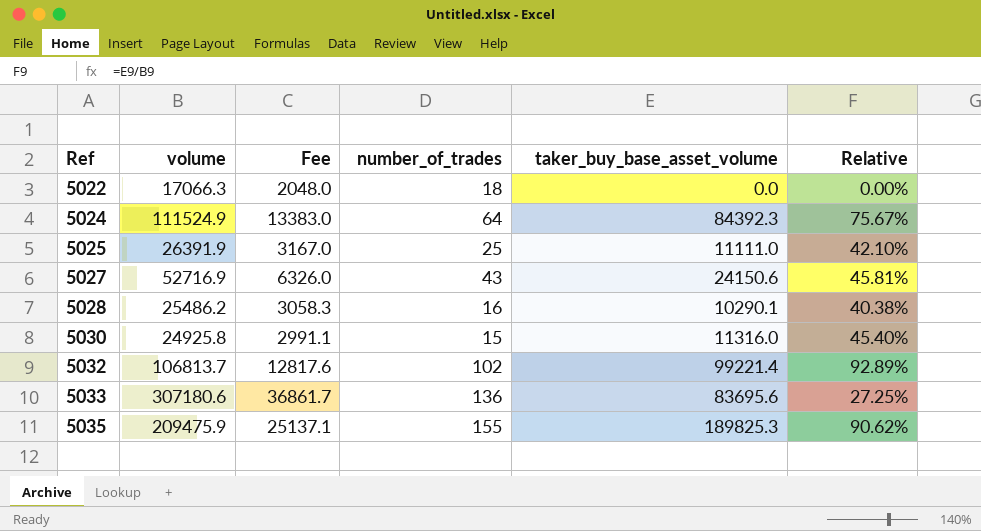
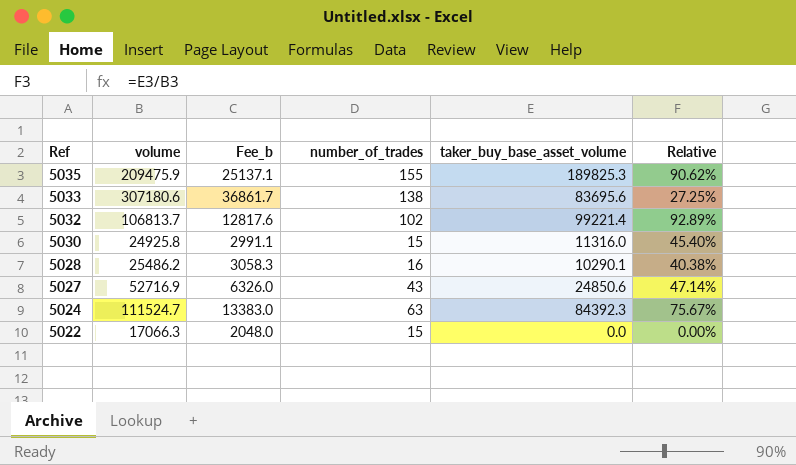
row order: Ref ascending -> Ref descending
column name: Fee -> Fee_b
row 5025: 26391.9 | 3167.0 | 25 | 11111.0 | 42.10% -> none
5033 | number_of_trades: 136 -> 138
5027 | taker_buy_base_asset_volume: 24150.6 -> 24850.6
5027 | Relative: 45.81% -> 47.14%
5024 | volume: 111524.9 -> 111524.7
5024 | number_of_trades: 64 -> 63
5022 | number_of_trades: 18 -> 15

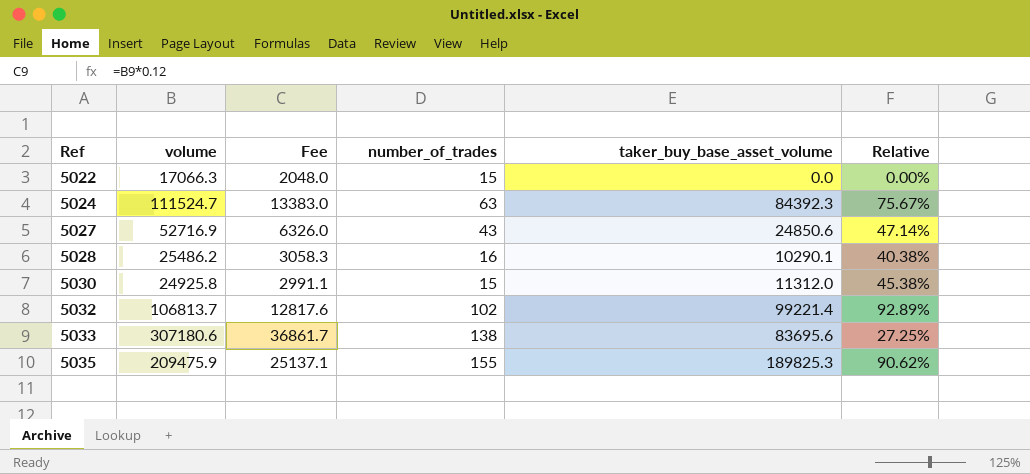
row order: Ref descending -> Ref ascending
column name: Fee_b -> Fee
5030 | taker_buy_base_asset_volume: 11316.0 -> 11312.0
5030 | Relative: 45.40% -> 45.38%

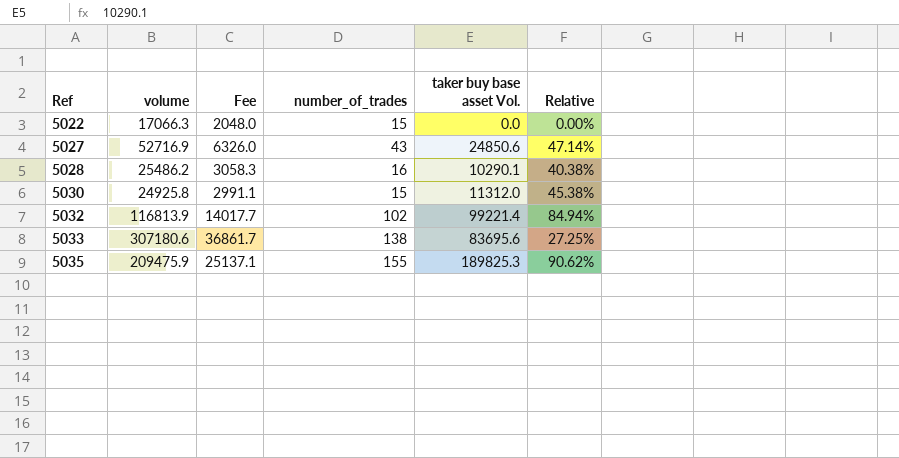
column name: taker_buy_base_asset_volume -> taker buy base asset Vol.
row 5024: 111524.7 | 13383.0 | 63 | 84392.3 | 75.67% -> none
5032 | volume: 106813.7 -> 116813.9
5032 | Fee: 12817.6 -> 14017.7
5032 | Relative: 92.89% -> 84.94%

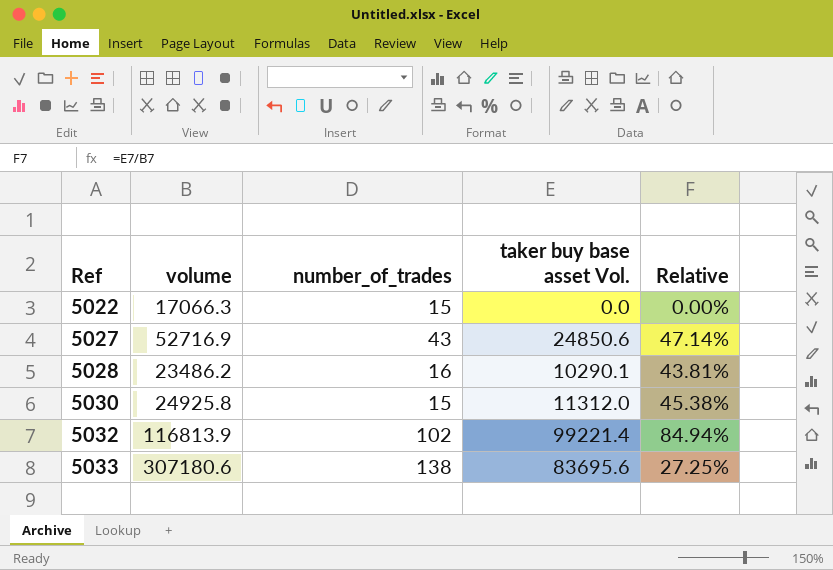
column Fee | formula: [volume] * 0.12 -> none
row 5035: 209475.9 | 25137.1 | 155 | 189825.3 | 90.62% -> none
5028 | volume: 25486.2 -> 23486.2
5028 | Relative: 40.38% -> 43.81%

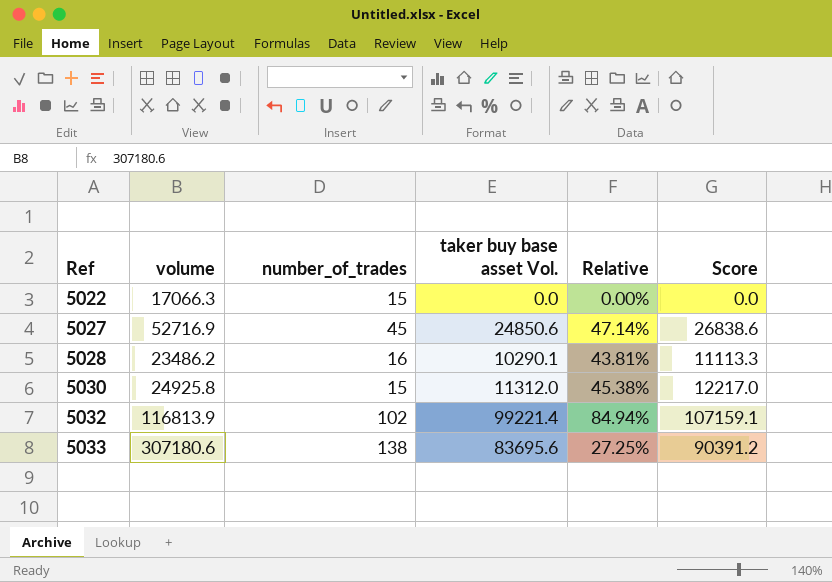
column Score | formula: none -> [taker buy base asset Vol.] * 1.08
5027 | number_of_trades: 43 -> 45

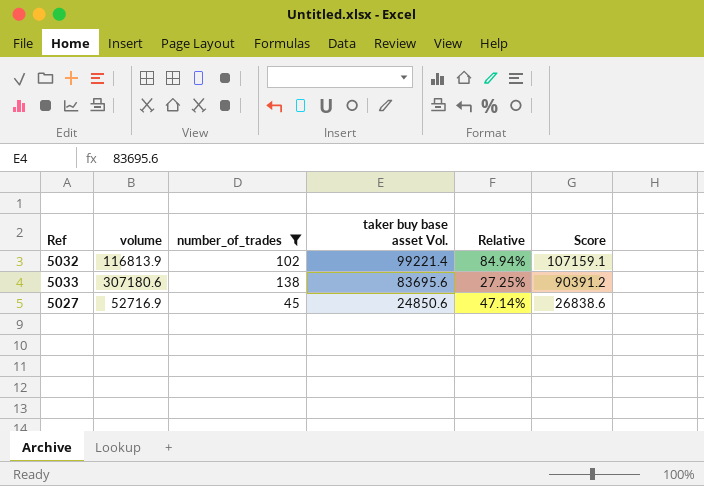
filter: none -> number_of_trades >= 45
row order: Ref ascending -> taker buy base asset Vol. descending

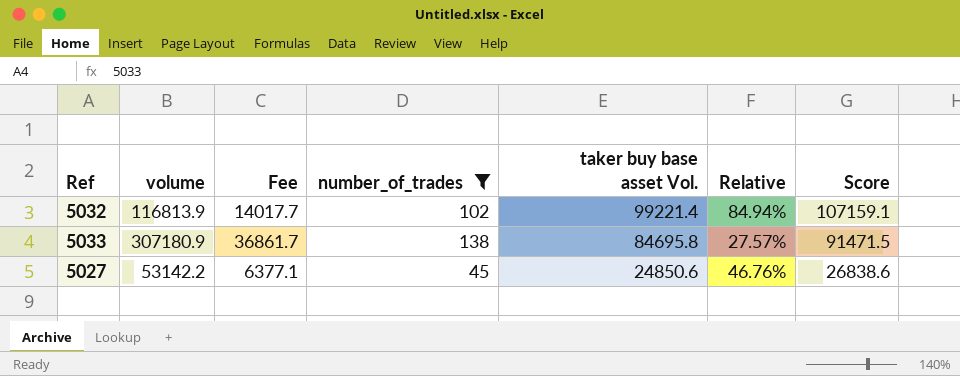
column Fee | formula: none -> [volume] * 0.12
5033 | volume: 307180.6 -> 307180.9
5033 | taker buy base asset Vol.: 83695.6 -> 84695.8
5033 | Relative: 27.25% -> 27.57%
5033 | Score: 90391.2 -> 91471.5
5027 | volume: 52716.9 -> 53142.2
5027 | Relative: 47.14% -> 46.76%

